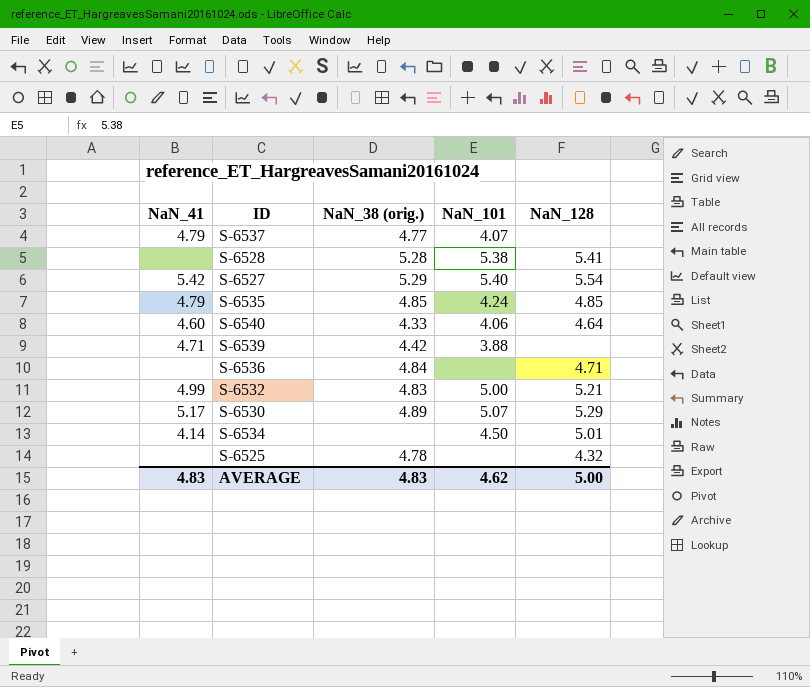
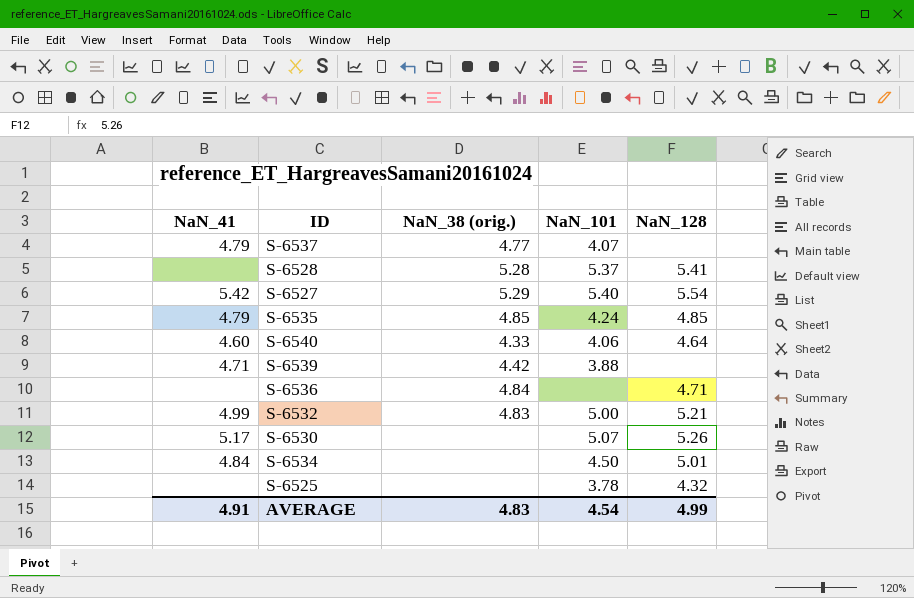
S-6528 | NaN_101: 5.38 -> 5.37
S-6530 | NaN_38 (orig.): 4.89 -> none
S-6530 | NaN_128: 5.29 -> 5.26
S-6534 | NaN_41: 4.14 -> 4.84
S-6525 | NaN_38 (orig.): 4.78 -> none
S-6525 | NaN_101: none -> 3.78
AVERAGE | NaN_41: 4.83 -> 4.91
AVERAGE | NaN_101: 4.62 -> 4.54
AVERAGE | NaN_128: 5.00 -> 4.99

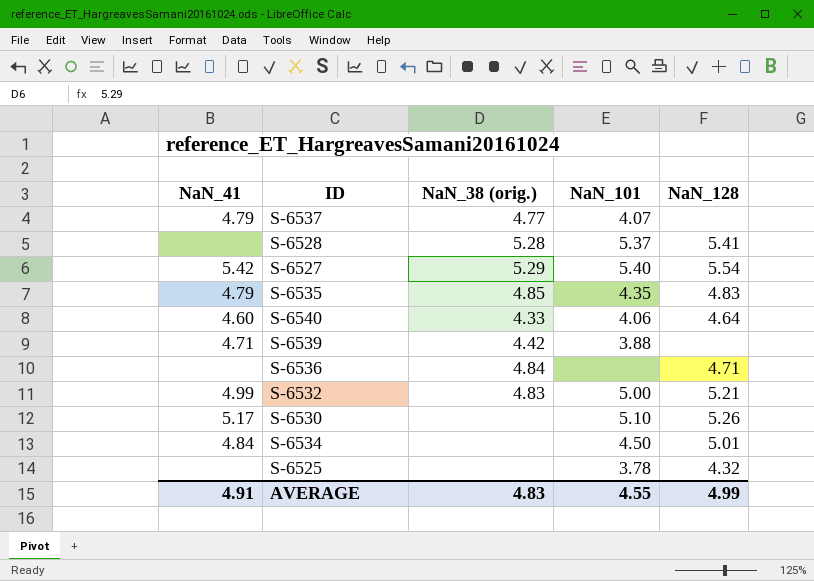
S-6535 | NaN_101: 4.24 -> 4.35
S-6535 | NaN_128: 4.85 -> 4.83
S-6530 | NaN_101: 5.07 -> 5.10
AVERAGE | NaN_101: 4.54 -> 4.55

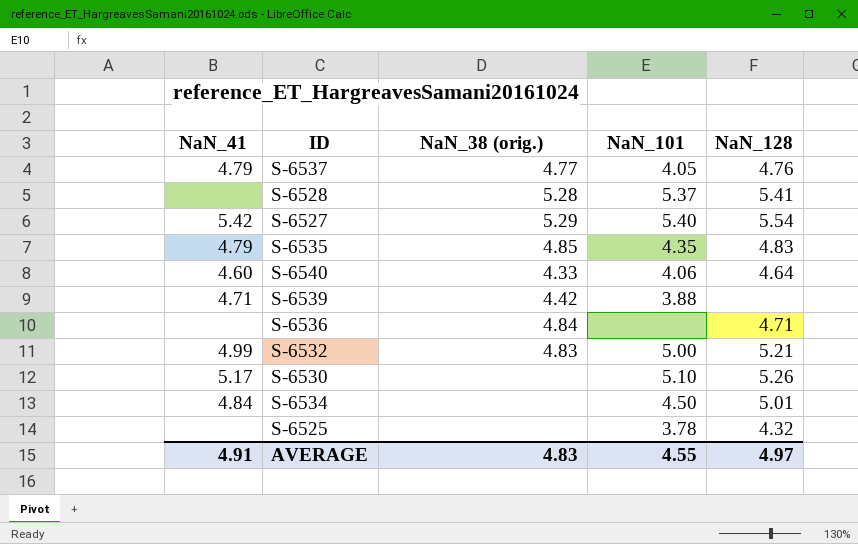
S-6537 | NaN_101: 4.07 -> 4.05
S-6537 | NaN_128: none -> 4.76
AVERAGE | NaN_128: 4.99 -> 4.97

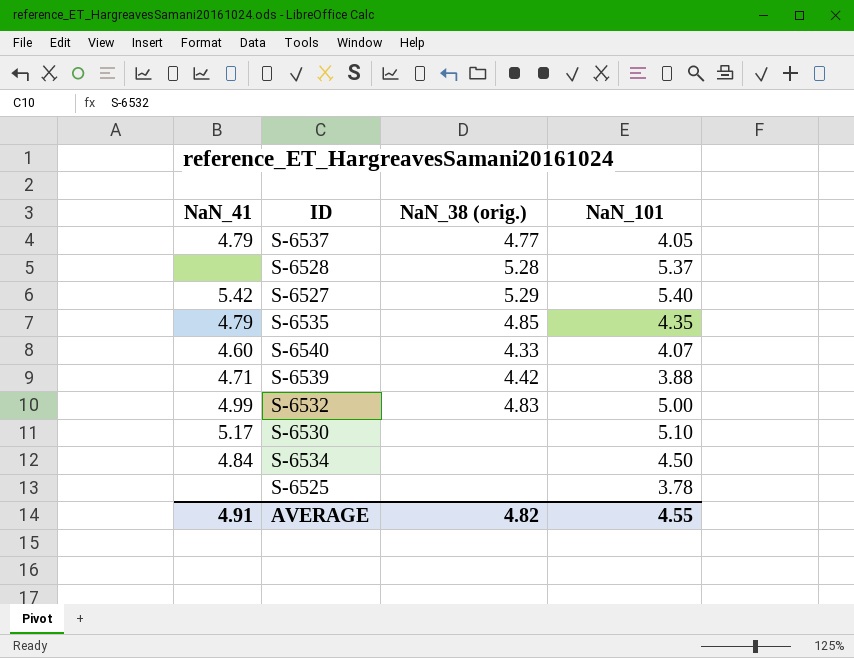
column NaN_128 | position: 5 -> none
row S-6536: none | 4.84 | none | 4.71 -> none
S-6540 | NaN_101: 4.06 -> 4.07
AVERAGE | NaN_38 (orig.): 4.83 -> 4.82

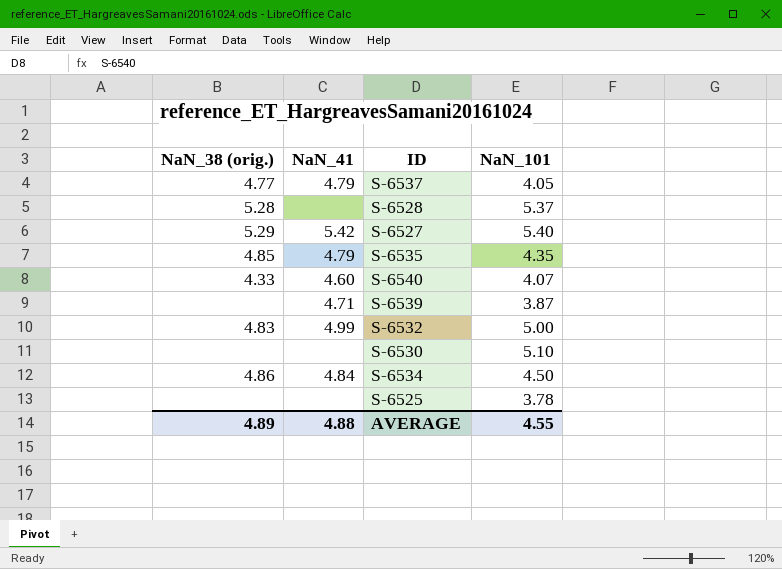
column NaN_38 (orig.) | position: 3 -> 1
S-6539 | NaN_38 (orig.): 4.42 -> none
S-6539 | NaN_101: 3.88 -> 3.87
S-6530 | NaN_41: 5.17 -> none
S-6534 | NaN_38 (orig.): none -> 4.86
AVERAGE | NaN_38 (orig.): 4.82 -> 4.89
AVERAGE | NaN_41: 4.91 -> 4.88

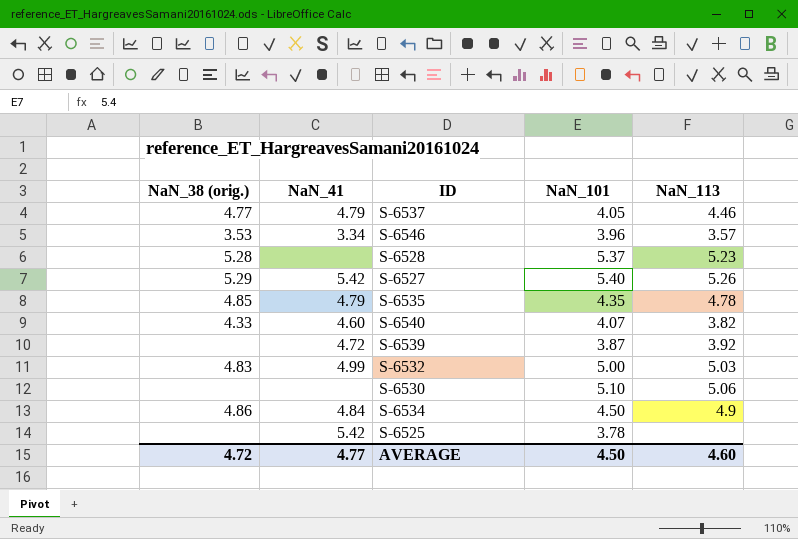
column NaN_113 | position: none -> 5
row S-6546: none -> 3.53 | 3.34 | 3.96 | 3.57
S-6539 | NaN_41: 4.71 -> 4.72
S-6525 | NaN_41: none -> 5.42
AVERAGE | NaN_38 (orig.): 4.89 -> 4.72
AVERAGE | NaN_41: 4.88 -> 4.77
AVERAGE | NaN_101: 4.55 -> 4.50

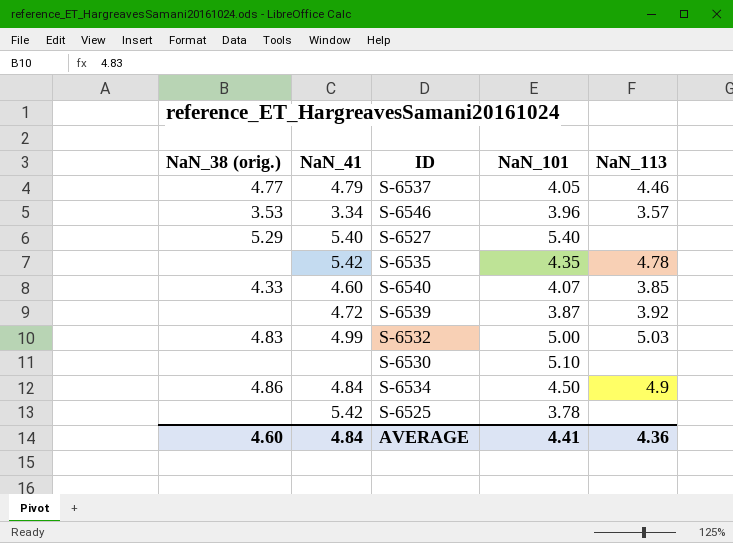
row S-6528: 5.28 | none | 5.37 | 5.23 -> none
S-6527 | NaN_41: 5.42 -> 5.40
S-6527 | NaN_113: 5.26 -> none
S-6535 | NaN_38 (orig.): 4.85 -> none
S-6535 | NaN_41: 4.79 -> 5.42
S-6540 | NaN_113: 3.82 -> 3.85
S-6530 | NaN_113: 5.06 -> none
AVERAGE | NaN_38 (orig.): 4.72 -> 4.60
AVERAGE | NaN_41: 4.77 -> 4.84
AVERAGE | NaN_101: 4.50 -> 4.41
AVERAGE | NaN_113: 4.60 -> 4.36

